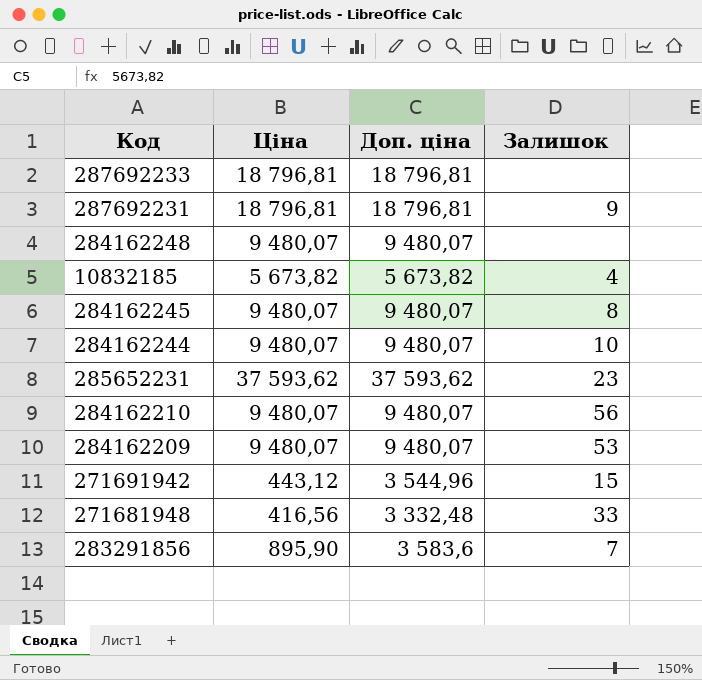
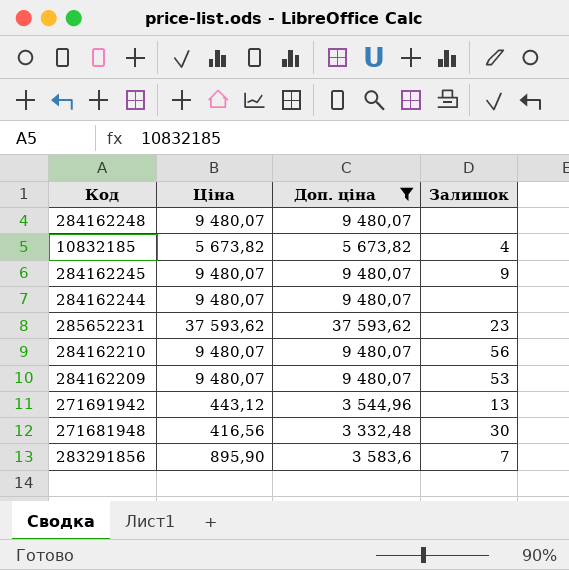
filter: none -> Доп. ціна != 18 796,81
284162245 | Залишок: 8 -> 9
284162244 | Залишок: 10 -> none
271691942 | Залишок: 15 -> 13
271681948 | Залишок: 33 -> 30

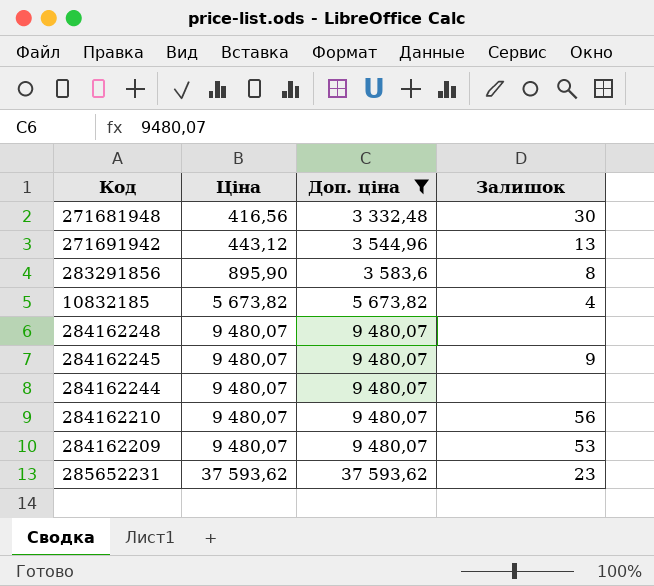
row order: none -> Ціна ascending
283291856 | Залишок: 7 -> 8

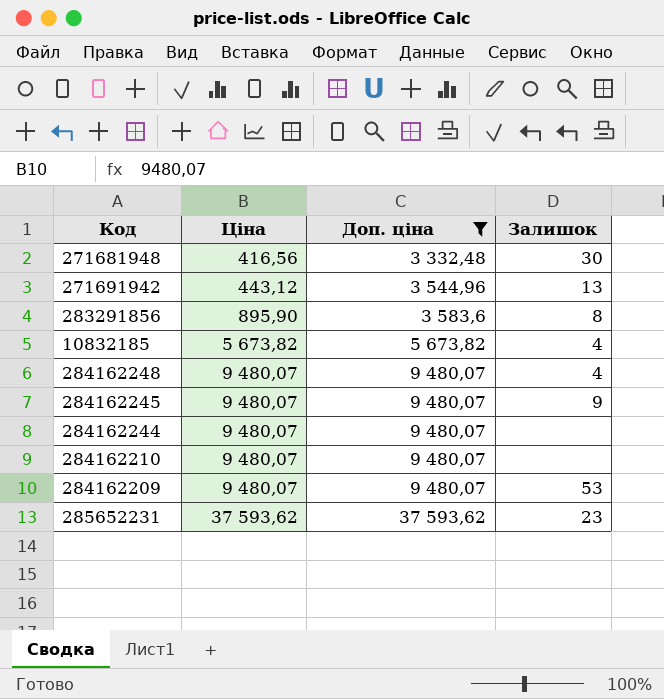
284162248 | Залишок: none -> 4
284162210 | Залишок: 56 -> none

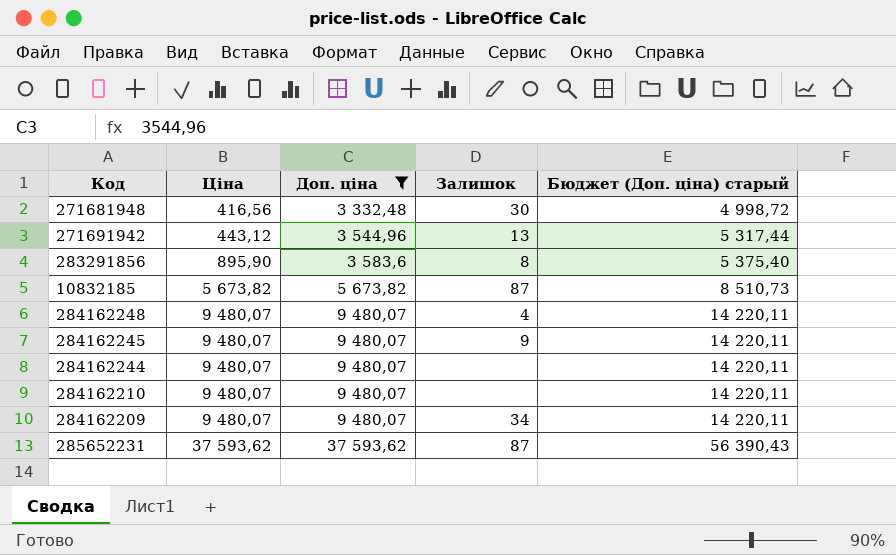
column Бюджет (Доп. ціна) старый | formula: none -> [Доп. ціна] * 1,5
10832185 | Залишок: 4 -> 87
284162209 | Залишок: 53 -> 34
285652231 | Залишок: 23 -> 87

